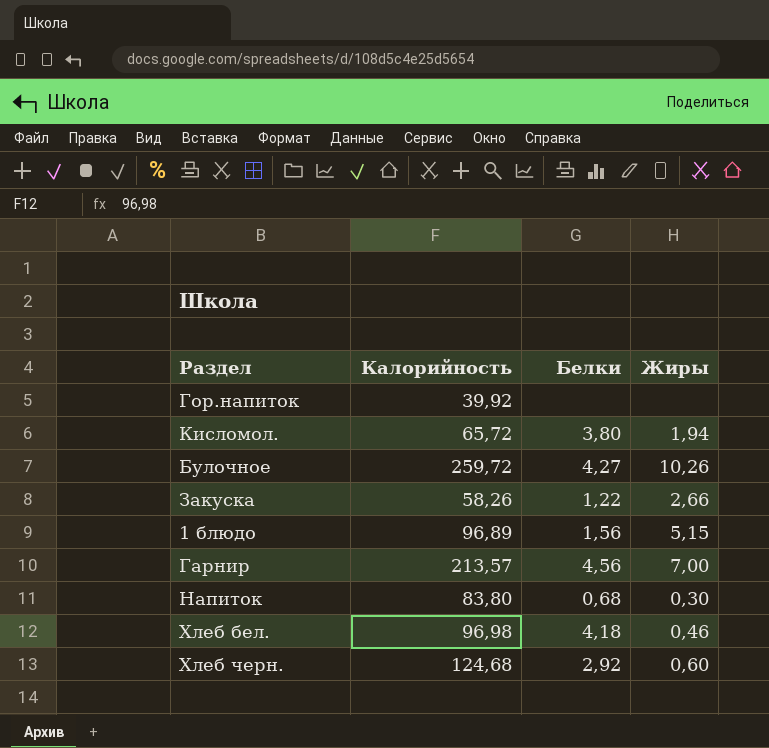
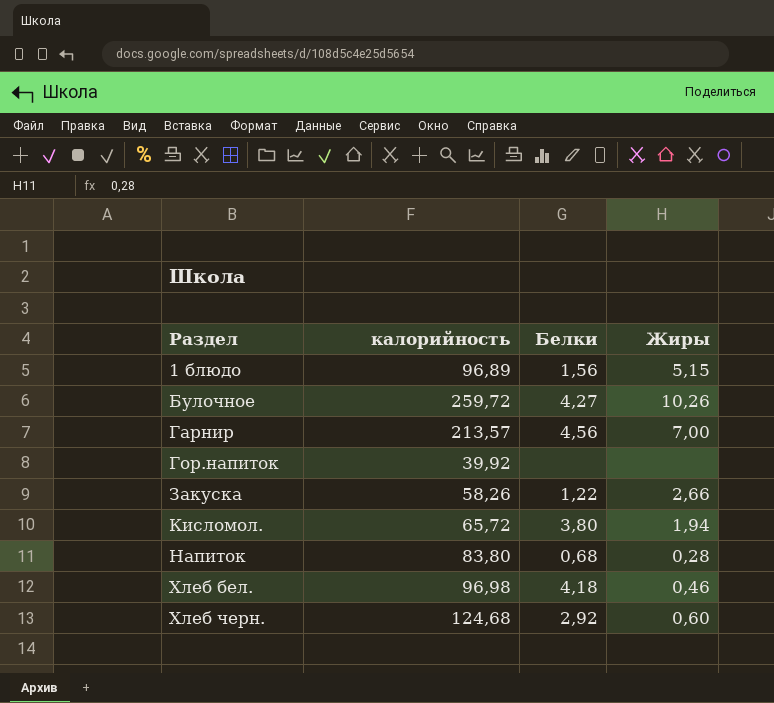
row order: none -> Раздел ascending
column name: Калорийность -> калорийность
Напиток | Жиры: 0,30 -> 0,28

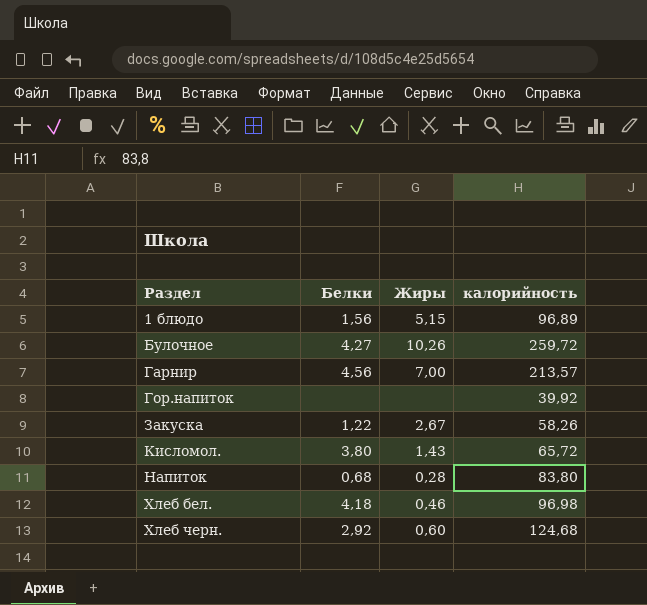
column калорийность | position: 2 -> 4
Закуска | Жиры: 2,66 -> 2,67
Кисломол. | Жиры: 1,94 -> 1,43

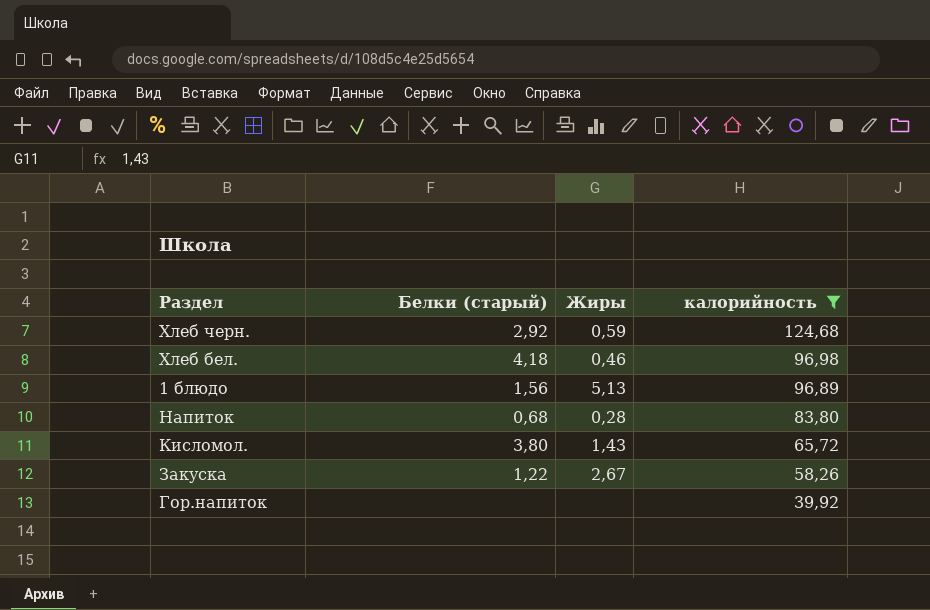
filter: none -> калорийность <= 124,68
row order: Раздел ascending -> калорийность descending
column name: Белки -> Белки (старый)
Хлеб черн. | Жиры: 0,60 -> 0,59
1 блюдо | Жиры: 5,15 -> 5,13

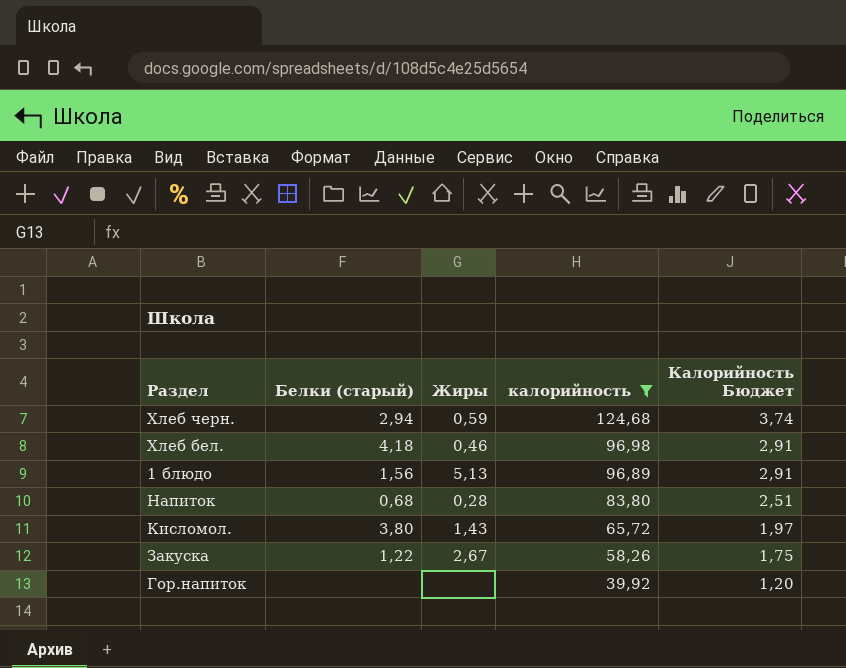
column Калорийность Бюджет | formula: none -> [калорийность] * 0,03
Хлеб черн. | Белки (старый): 2,92 -> 2,94

